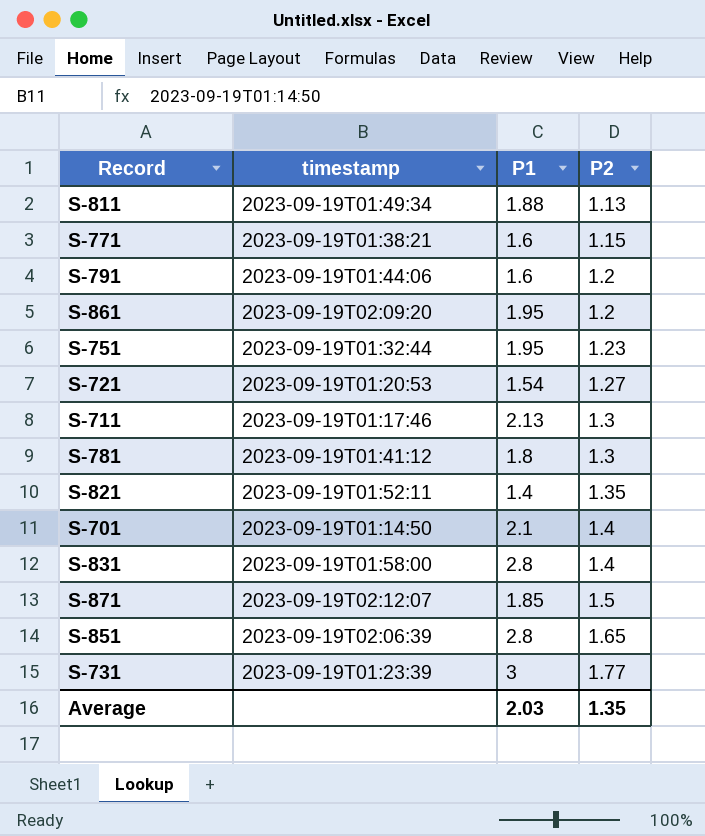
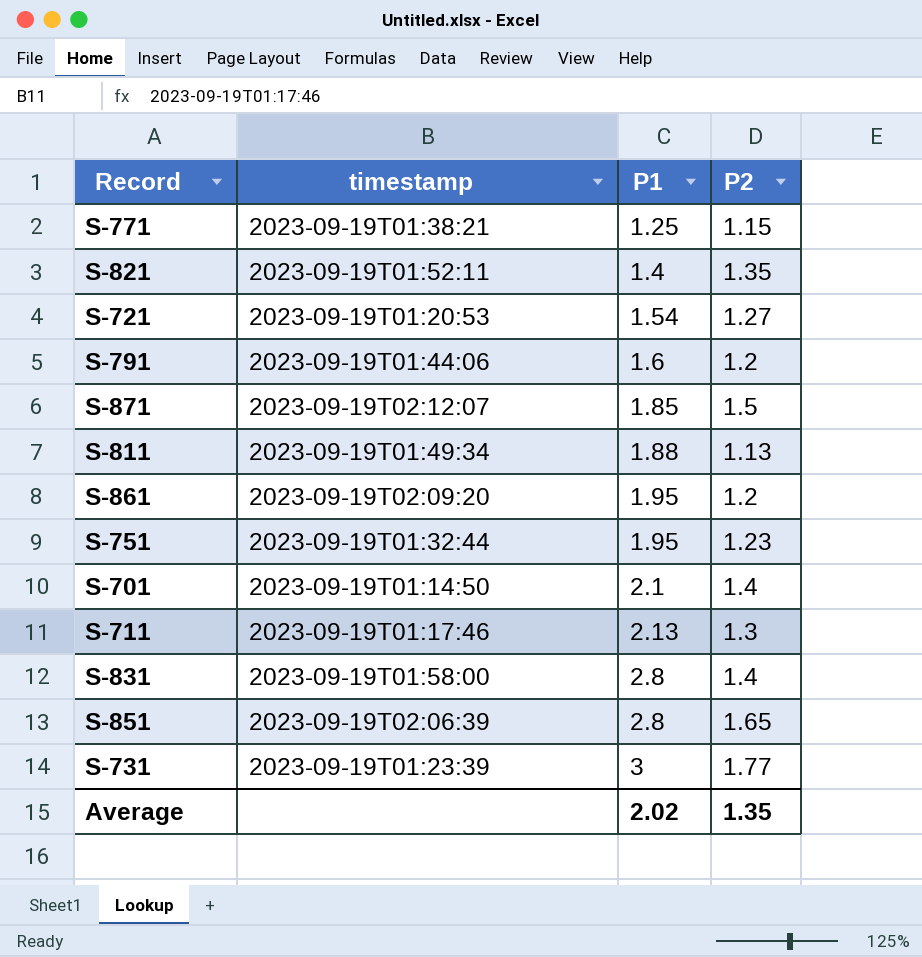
row order: P2 ascending -> P1 ascending
row S-781: 2023-09-19T01:41:12 | 1.8 | 1.3 -> none
S-771 | P1: 1.6 -> 1.25
Average | P1: 2.03 -> 2.02

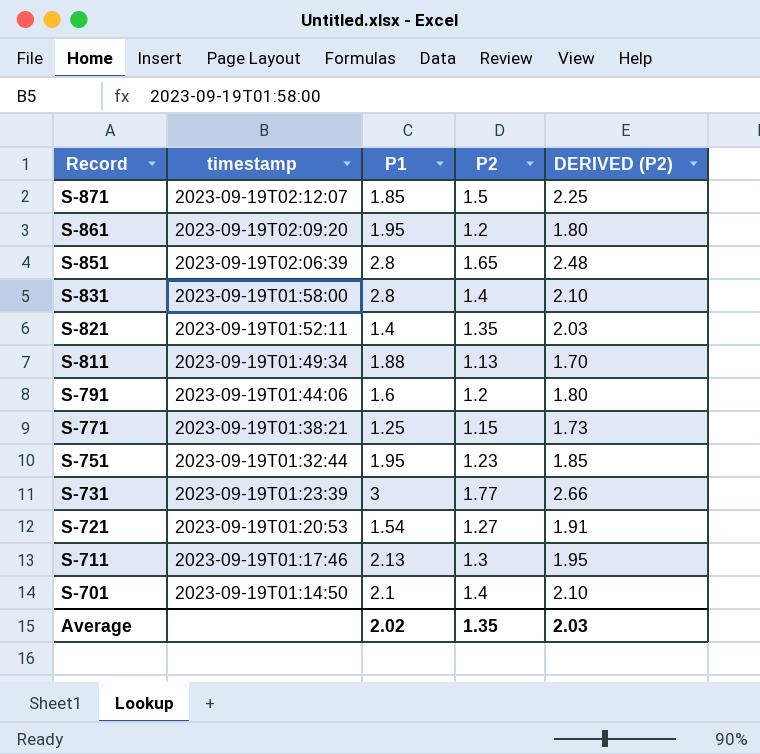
row order: P1 ascending -> Record descending
column DERIVED (P2) | formula: none -> [P2] * 1.5

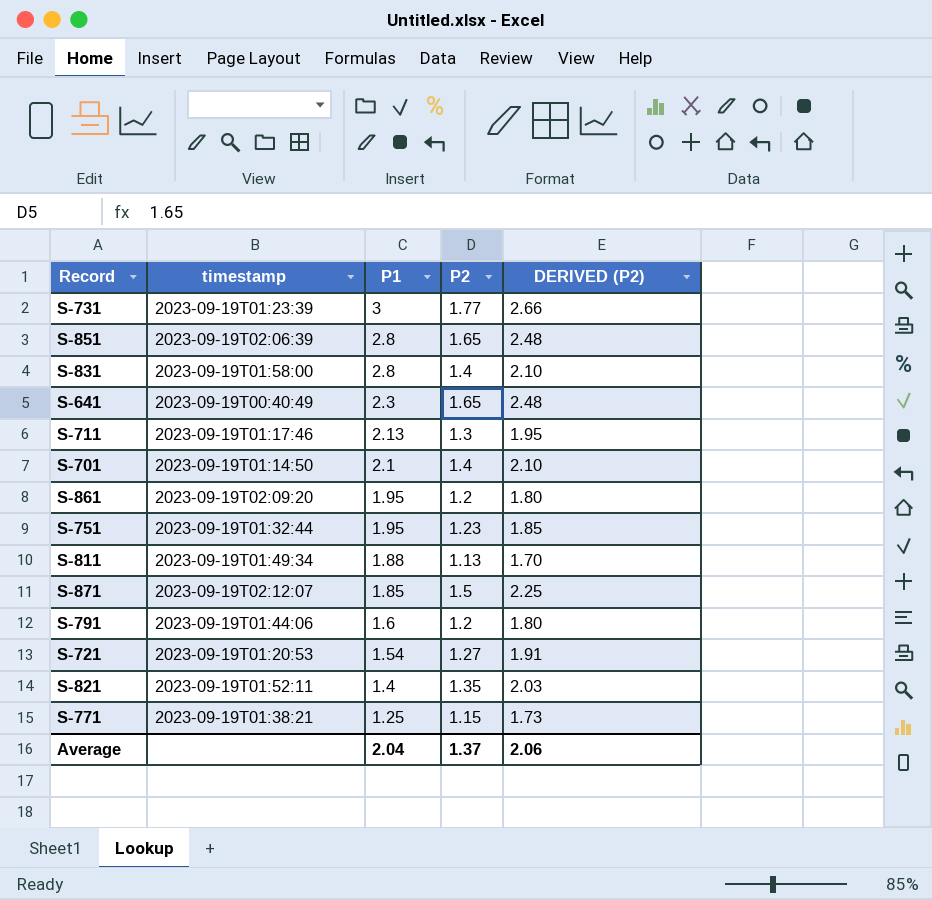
row order: Record descending -> P1 descending
row S-641: none -> 2023-09-19T00:40:49 | 2.3 | 1.65 | 2.48
Average | P1: 2.02 -> 2.04
Average | P2: 1.35 -> 1.37
Average | DERIVED (P2): 2.03 -> 2.06

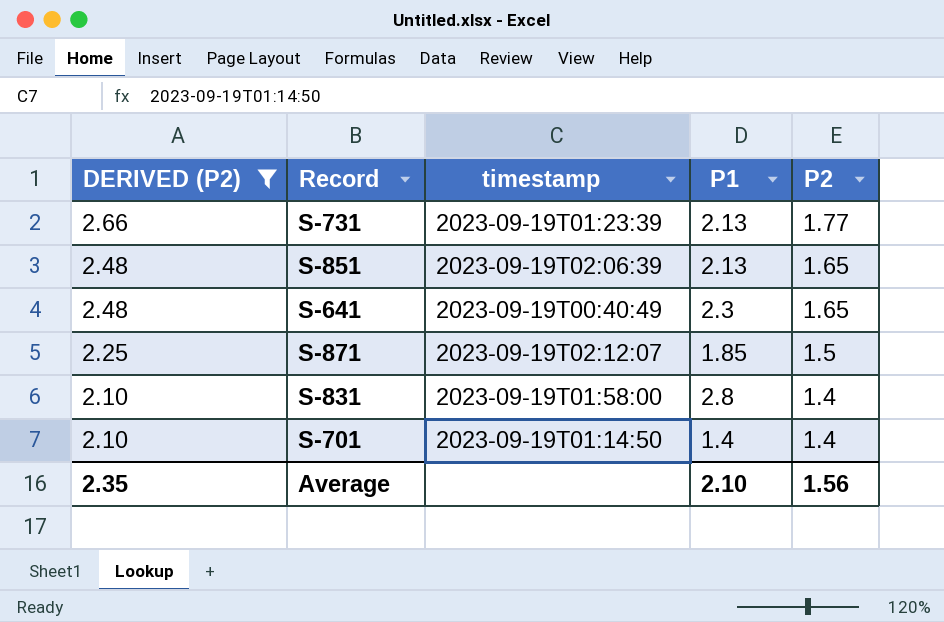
filter: none -> DERIVED (P2) >= 2.10
row order: P1 descending -> DERIVED (P2) descending
column DERIVED (P2) | position: 5 -> 1
S-731 | P1: 3 -> 2.13
S-851 | P1: 2.8 -> 2.13
S-701 | P1: 2.1 -> 1.4
Average | DERIVED (P2): 2.06 -> 2.35
Average | P1: 2.04 -> 2.10
Average | P2: 1.37 -> 1.56

